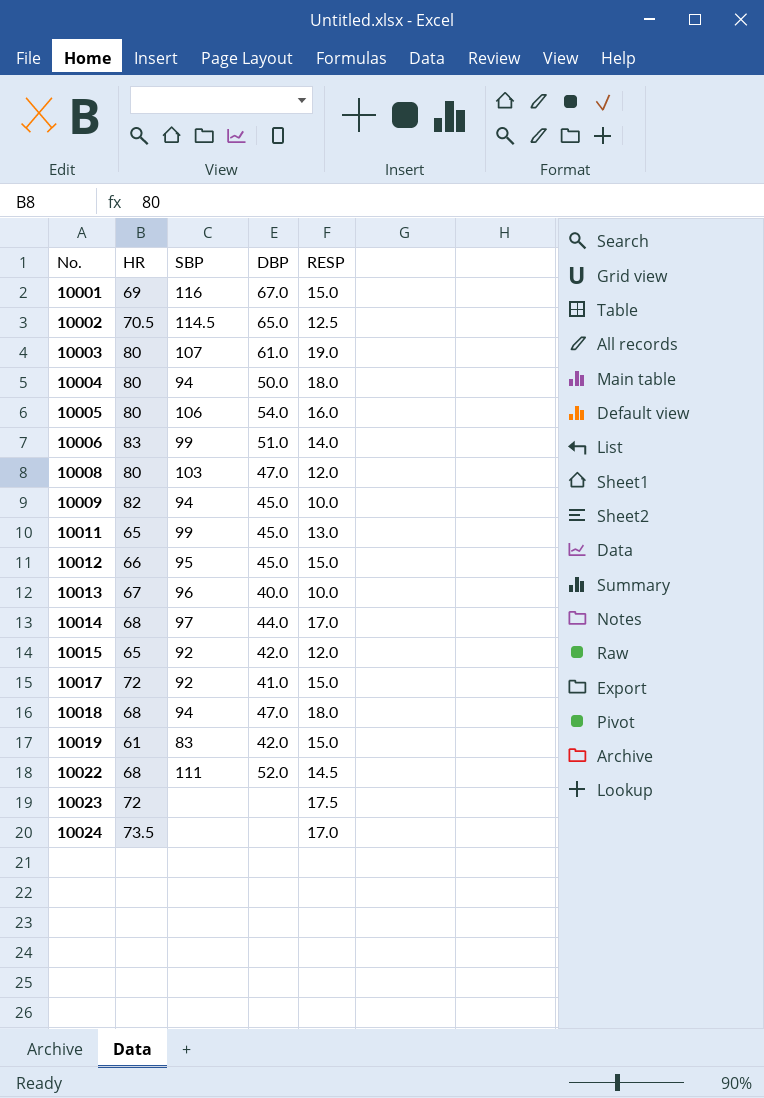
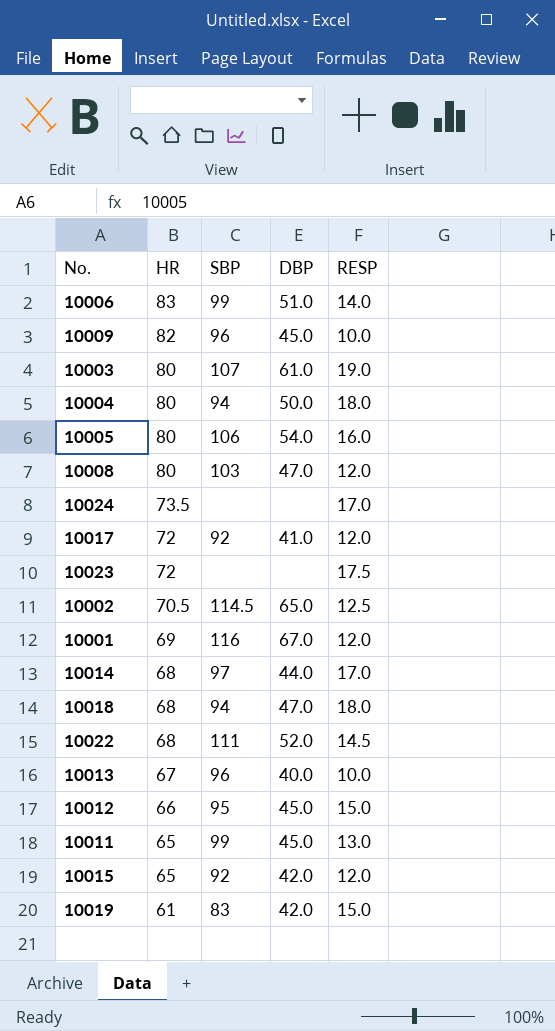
row order: No. ascending -> HR descending
10009 | SBP: 94 -> 96
10017 | RESP: 15.0 -> 12.0
10001 | RESP: 15.0 -> 12.0

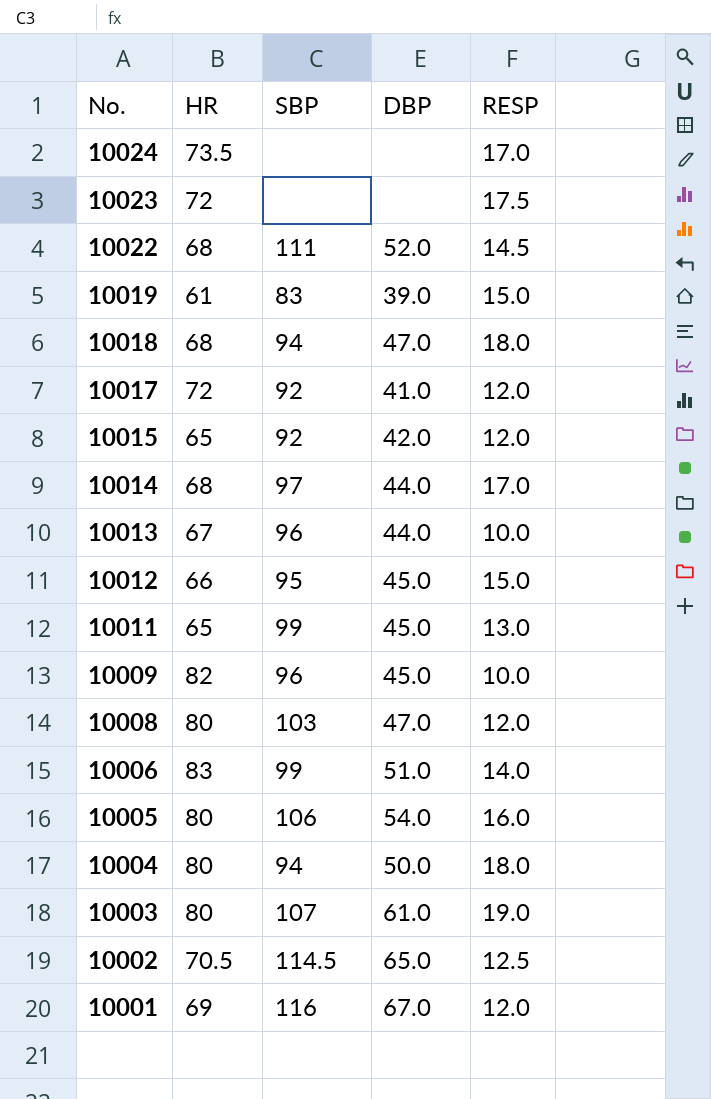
row order: HR descending -> No. descending
10019 | DBP: 42.0 -> 39.0
10013 | DBP: 40.0 -> 44.0

